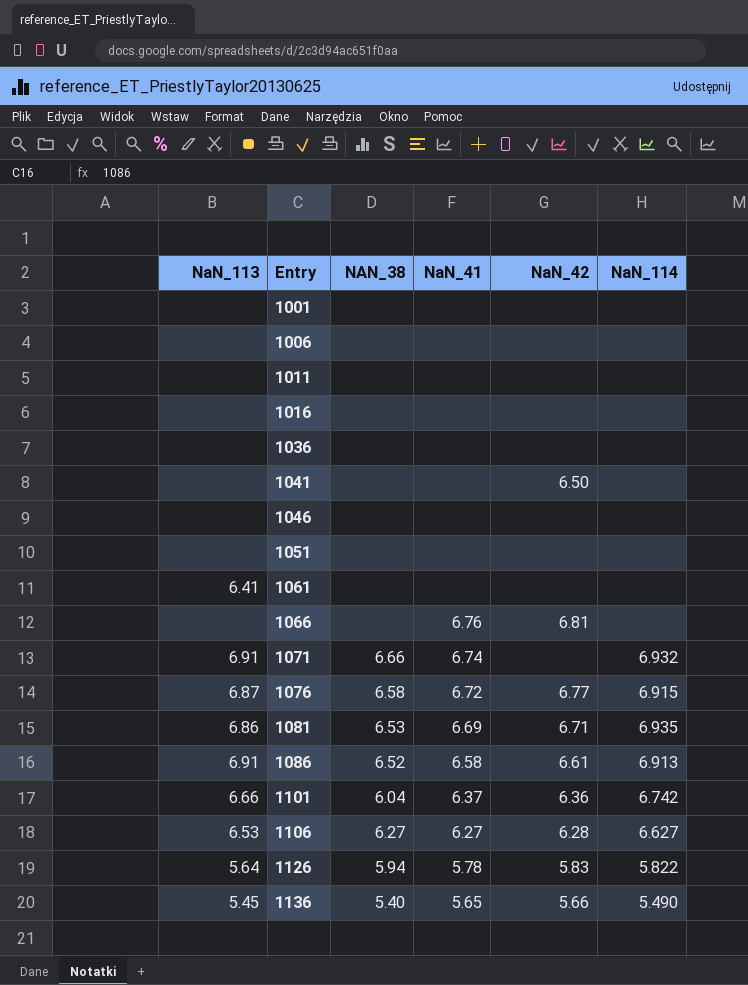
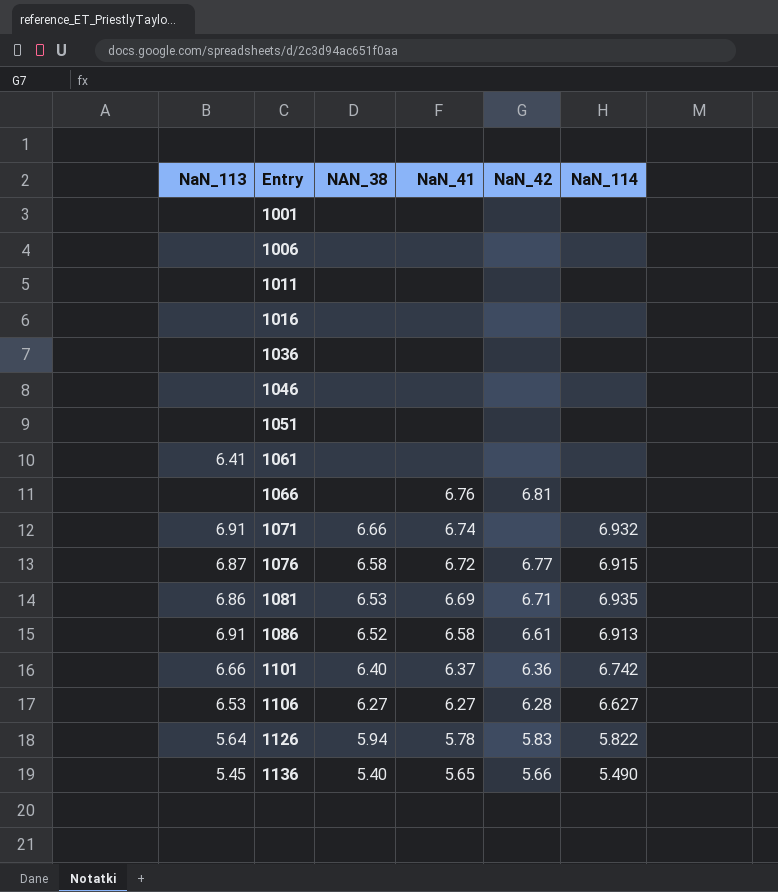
row 1041: none | none | none | 6.50 | none -> none
1101 | NAN_38: 6.04 -> 6.40

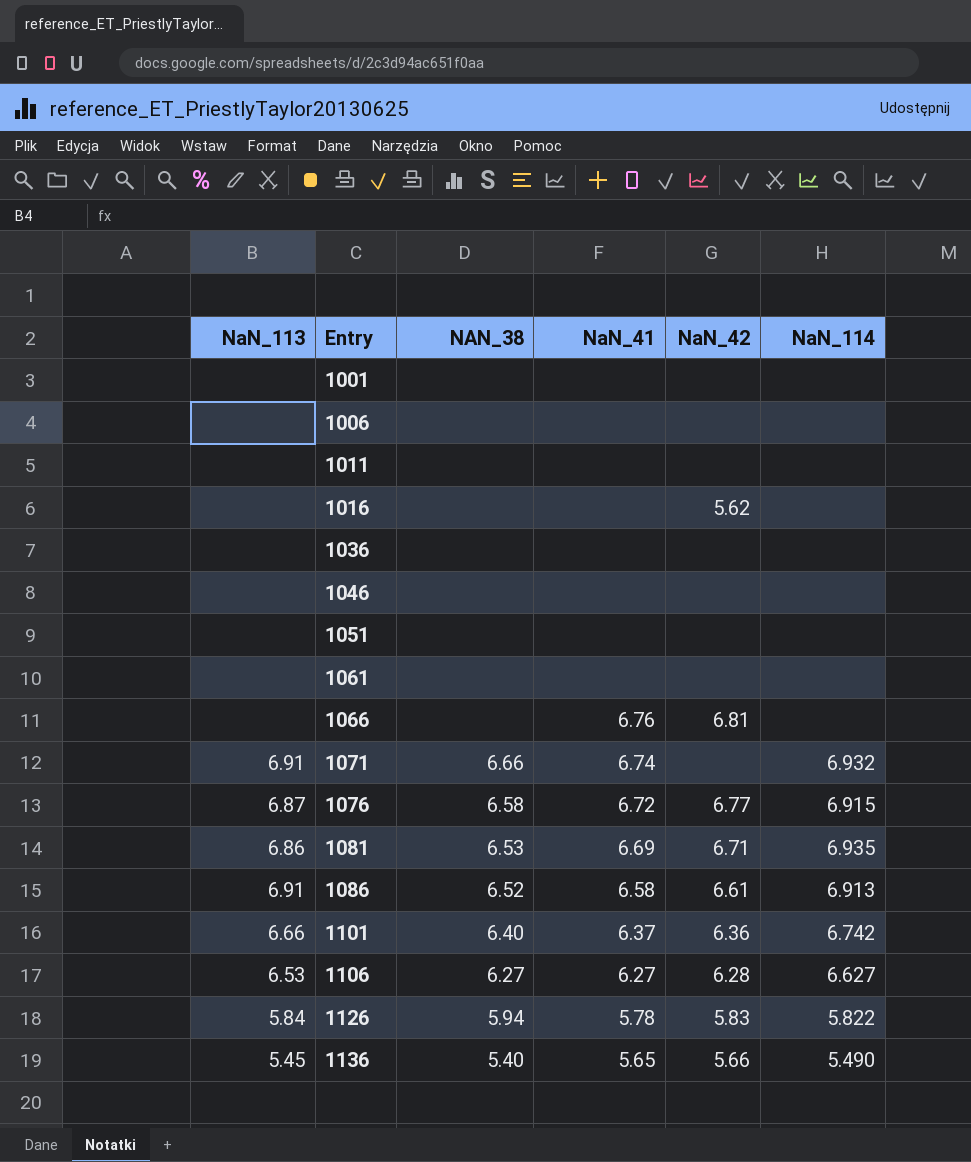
1016 | NaN_42: none -> 5.62
1061 | NaN_113: 6.41 -> none
1126 | NaN_113: 5.64 -> 5.84

